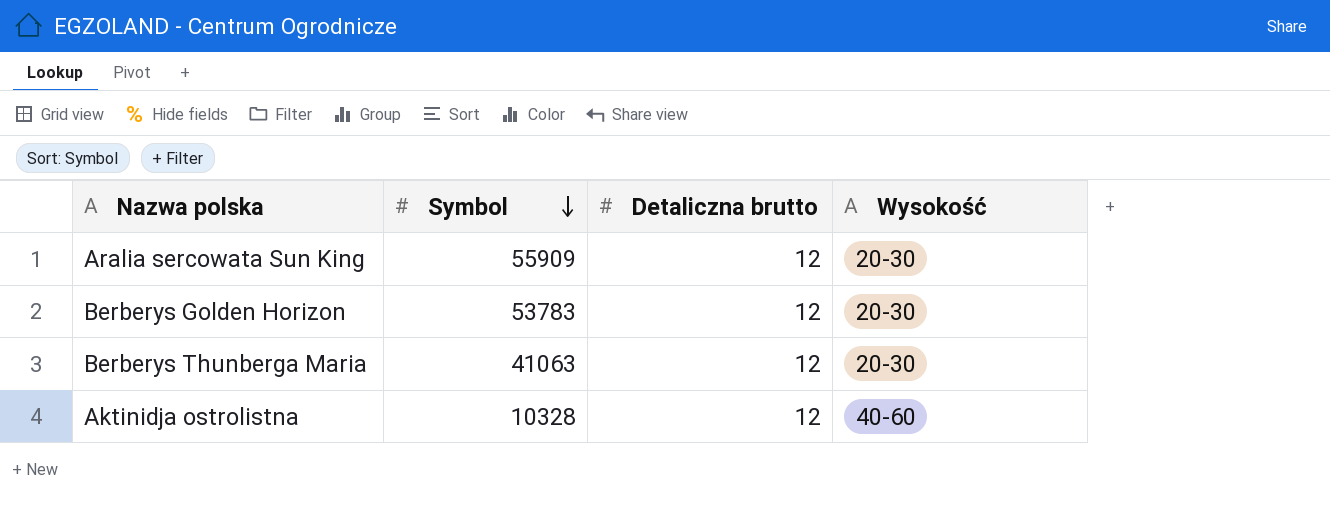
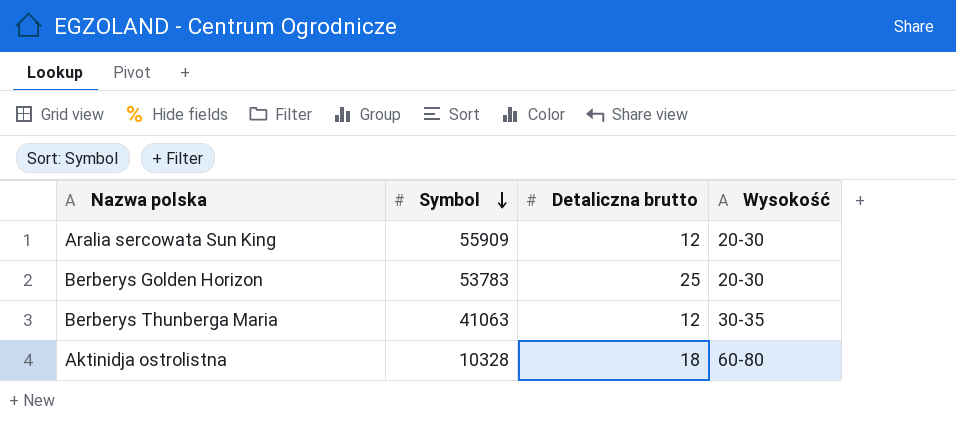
Berberys Golden Horizon | Detaliczna brutto: 12 -> 25
Berberys Thunberga Maria | Wysokość: 20-30 -> 30-35
Aktinidja ostrolistna | Detaliczna brutto: 12 -> 18
Aktinidja ostrolistna | Wysokość: 40-60 -> 60-80

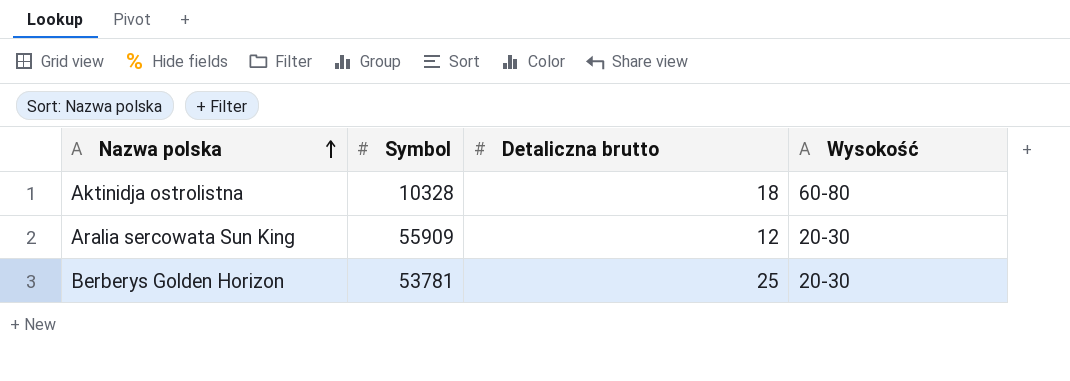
row order: Symbol descending -> Nazwa polska ascending
row Berberys Thunberga Maria: 41063 | 12 | 30-35 -> none
Berberys Golden Horizon | Symbol: 53783 -> 53781

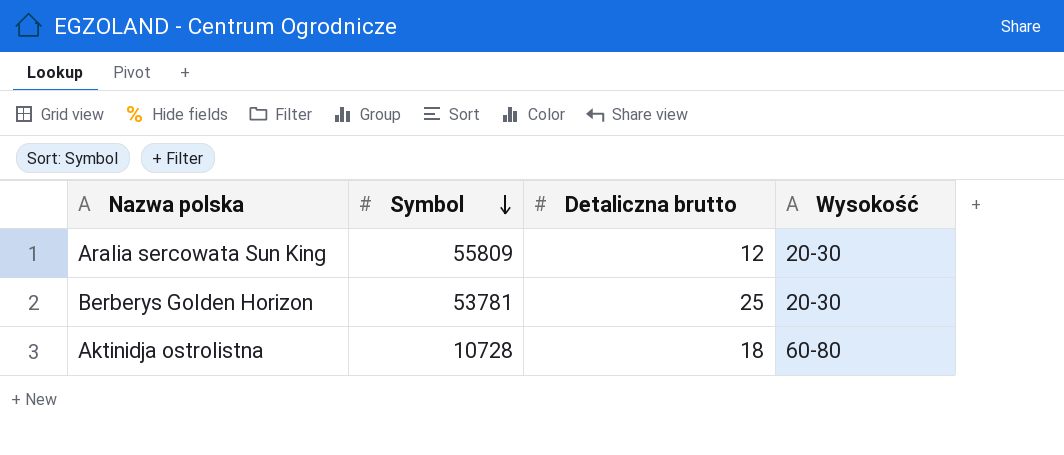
row order: Nazwa polska ascending -> Symbol descending
Aralia sercowata Sun King | Symbol: 55909 -> 55809
Aktinidja ostrolistna | Symbol: 10328 -> 10728

